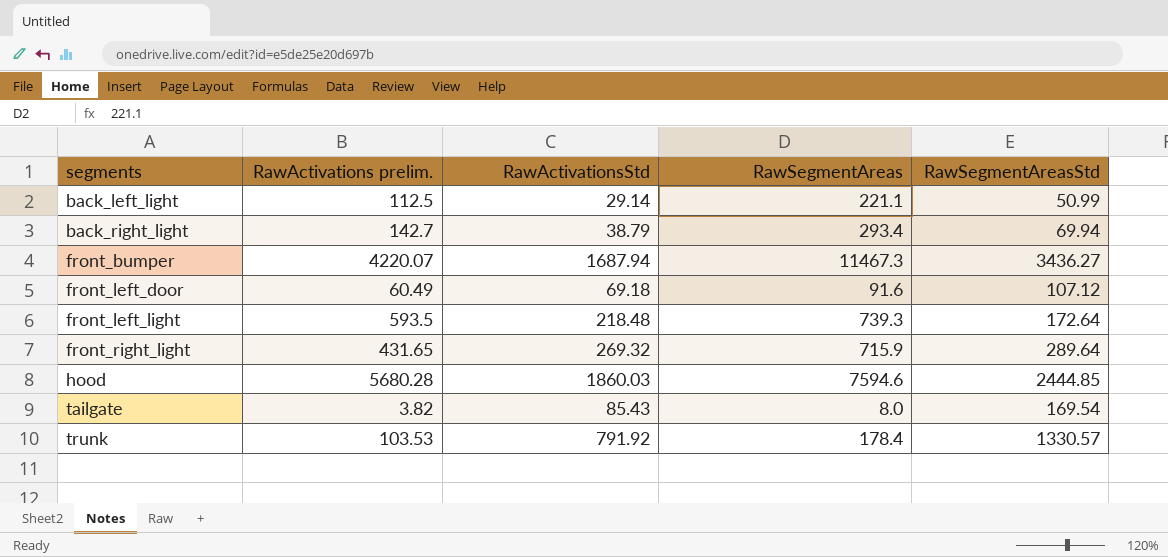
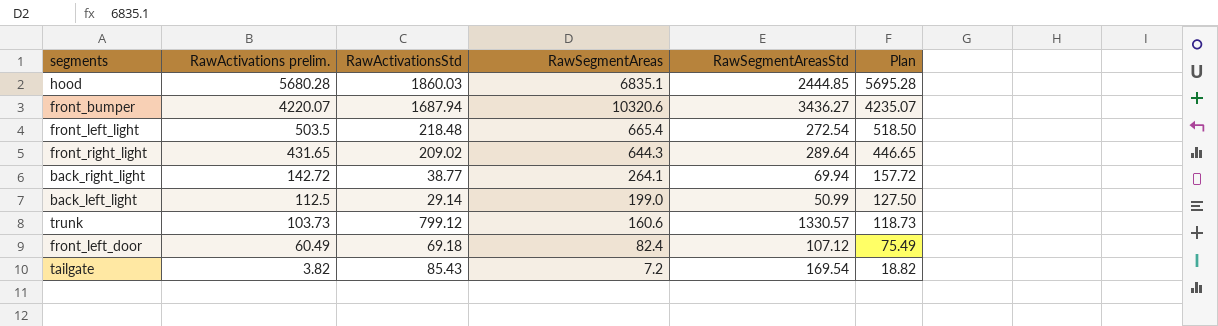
row order: segments ascending -> RawActivations prelim. descending
column Plan | formula: none -> [RawActivations prelim.] + 15
hood | RawSegmentAreas: 7594.6 -> 6835.1
front_bumper | RawSegmentAreas: 11467.3 -> 10320.6
front_left_light | RawActivations prelim.: 593.5 -> 503.5
front_left_light | RawSegmentAreas: 739.3 -> 665.4
front_left_light | RawSegmentAreasStd: 172.64 -> 272.54
front_right_light | RawActivationsStd: 269.32 -> 209.02
front_right_light | RawSegmentAreas: 715.9 -> 644.3
back_right_light | RawActivations prelim.: 142.7 -> 142.72
back_right_light | RawActivationsStd: 38.79 -> 38.77
back_right_light | RawSegmentAreas: 293.4 -> 264.1
back_left_light | RawSegmentAreas: 221.1 -> 199.0
trunk | RawActivations prelim.: 103.53 -> 103.73
trunk | RawActivationsStd: 791.92 -> 799.12
trunk | RawSegmentAreas: 178.4 -> 160.6
front_left_door | RawSegmentAreas: 91.6 -> 82.4
tailgate | RawSegmentAreas: 8.0 -> 7.2

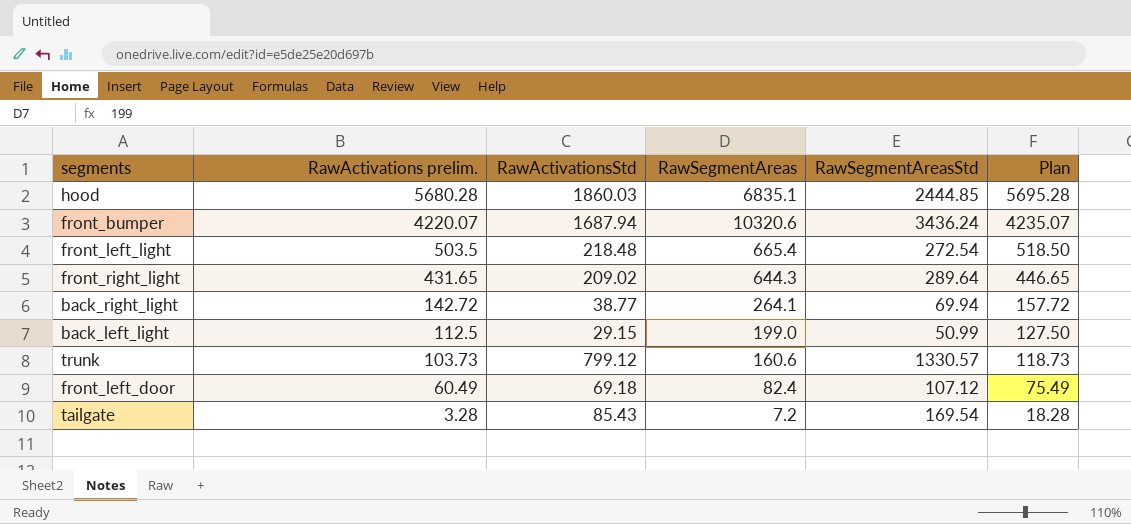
front_bumper | RawSegmentAreasStd: 3436.27 -> 3436.24
back_left_light | RawActivationsStd: 29.14 -> 29.15
tailgate | RawActivations prelim.: 3.82 -> 3.28
tailgate | Plan: 18.82 -> 18.28

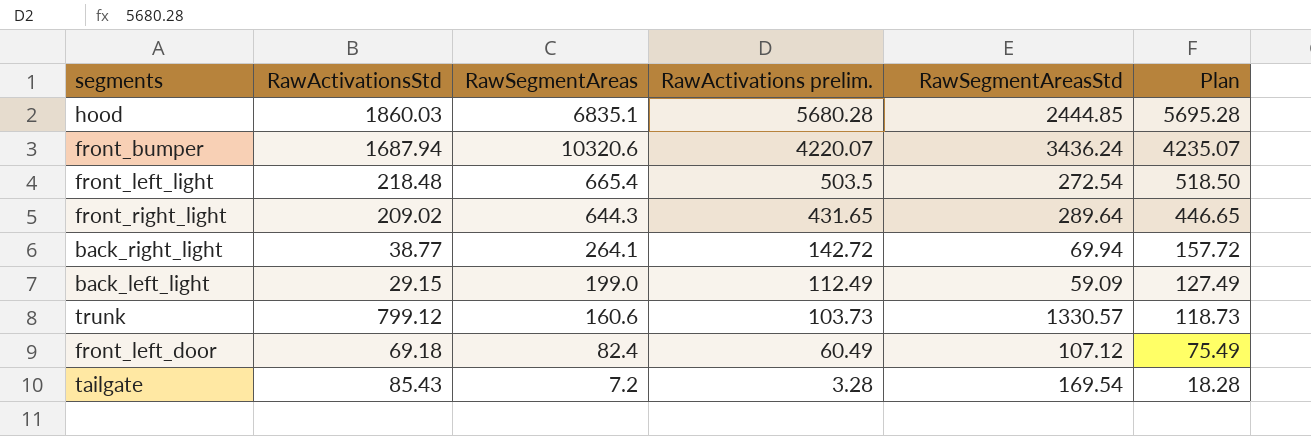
column RawActivations prelim. | position: 2 -> 4
back_left_light | RawActivations prelim.: 112.5 -> 112.49
back_left_light | RawSegmentAreasStd: 50.99 -> 59.09
back_left_light | Plan: 127.50 -> 127.49

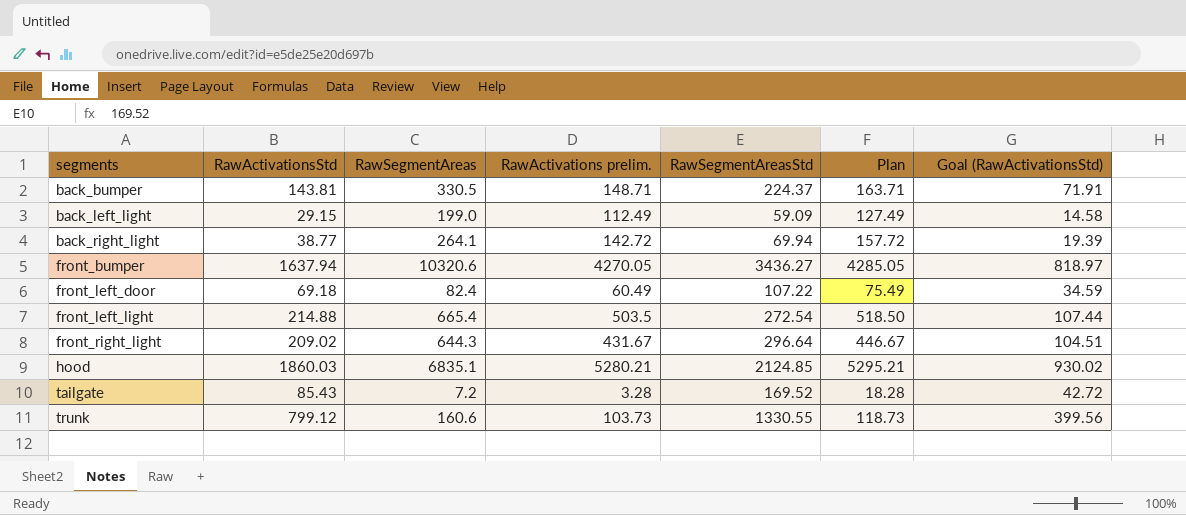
row order: RawActivations prelim. descending -> segments ascending
column Goal (RawActivationsStd) | formula: none -> [RawActivationsStd] * 0.5
row back_bumper: none -> 143.81 | 330.5 | 148.71 | 224.37 | 163.71 | 71.91
front_bumper | RawActivationsStd: 1687.94 -> 1637.94
front_bumper | RawActivations prelim.: 4220.07 -> 4270.05
front_bumper | RawSegmentAreasStd: 3436.24 -> 3436.27
front_bumper | Plan: 4235.07 -> 4285.05
front_left_door | RawSegmentAreasStd: 107.12 -> 107.22
front_left_light | RawActivationsStd: 218.48 -> 214.88
front_right_light | RawActivations prelim.: 431.65 -> 431.67
front_right_light | RawSegmentAreasStd: 289.64 -> 296.64
front_right_light | Plan: 446.65 -> 446.67
hood | RawActivations prelim.: 5680.28 -> 5280.21
hood | RawSegmentAreasStd: 2444.85 -> 2124.85
hood | Plan: 5695.28 -> 5295.21
tailgate | RawSegmentAreasStd: 169.54 -> 169.52
trunk | RawSegmentAreasStd: 1330.57 -> 1330.55

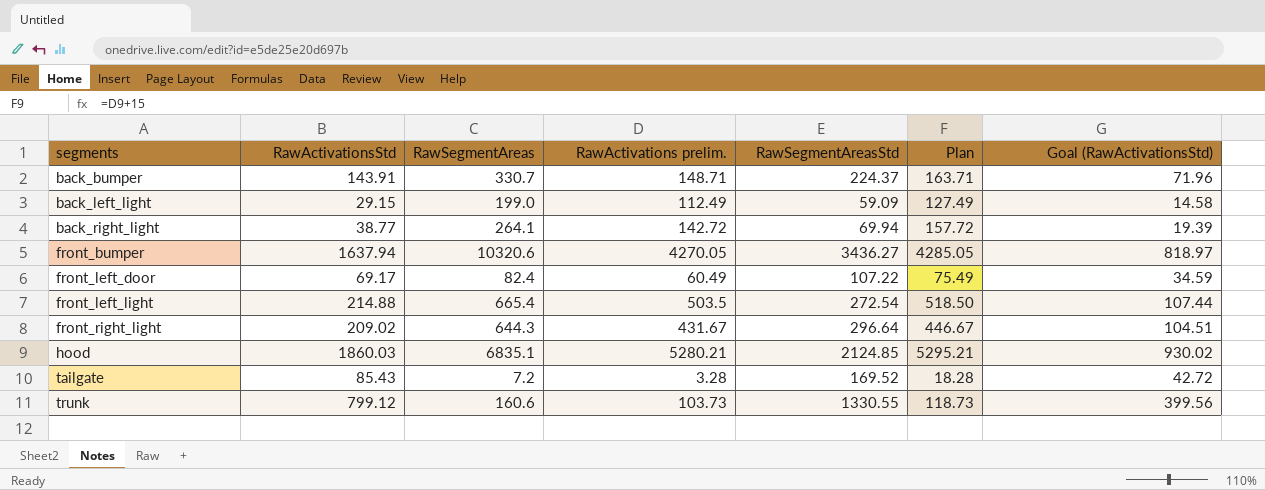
back_bumper | RawActivationsStd: 143.81 -> 143.91
back_bumper | RawSegmentAreas: 330.5 -> 330.7
back_bumper | Goal (RawActivationsStd): 71.91 -> 71.96
front_left_door | RawActivationsStd: 69.18 -> 69.17

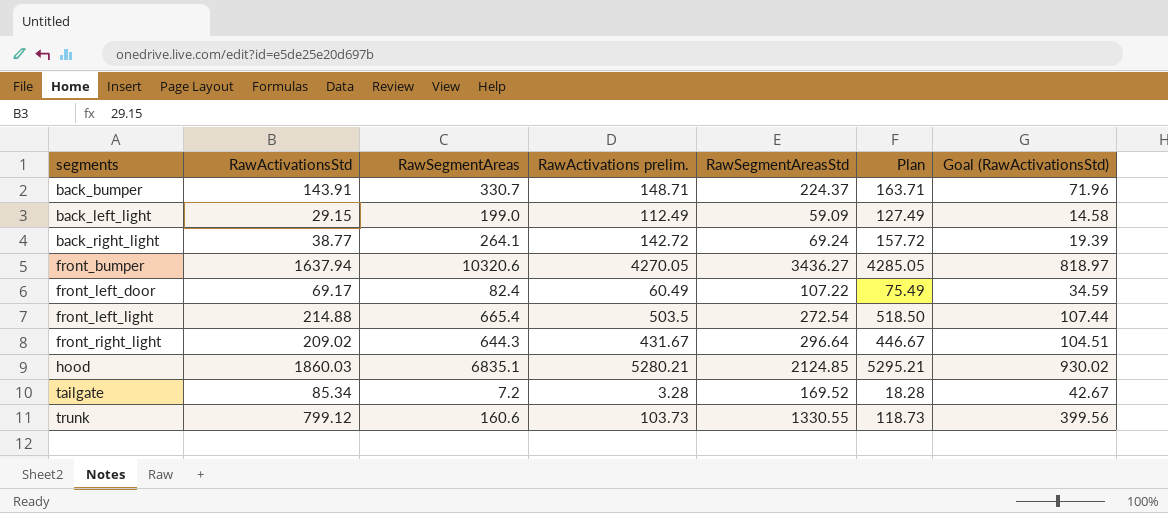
back_right_light | RawSegmentAreasStd: 69.94 -> 69.24
tailgate | RawActivationsStd: 85.43 -> 85.34
tailgate | Goal (RawActivationsStd): 42.72 -> 42.67

